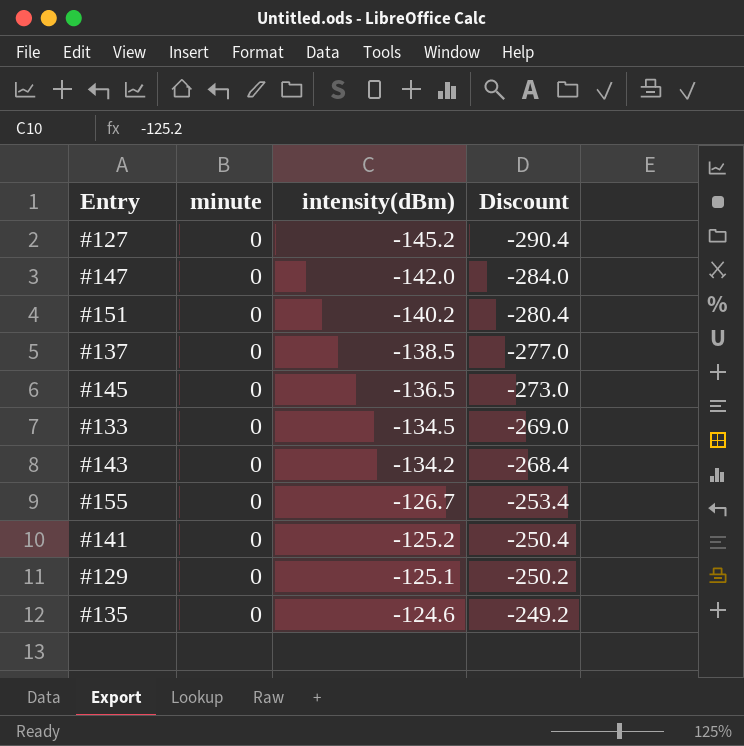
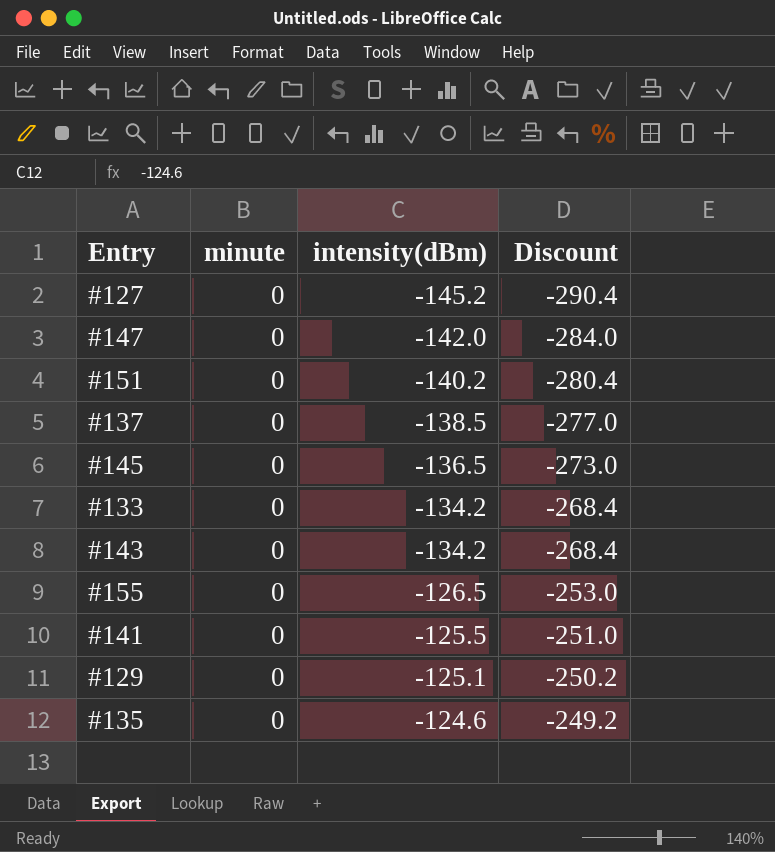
#133 | intensity(dBm): -134.5 -> -134.2
#133 | Discount: -269.0 -> -268.4
#155 | intensity(dBm): -126.7 -> -126.5
#155 | Discount: -253.4 -> -253.0
#141 | intensity(dBm): -125.2 -> -125.5
#141 | Discount: -250.4 -> -251.0

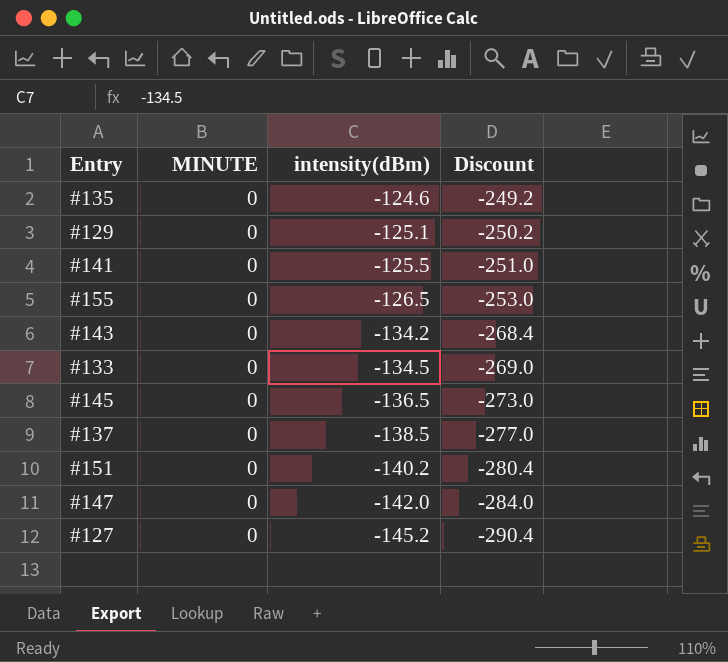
row order: intensity(dBm) ascending -> intensity(dBm) descending
column name: minute -> MINUTE
#133 | intensity(dBm): -134.2 -> -134.5
#133 | Discount: -268.4 -> -269.0

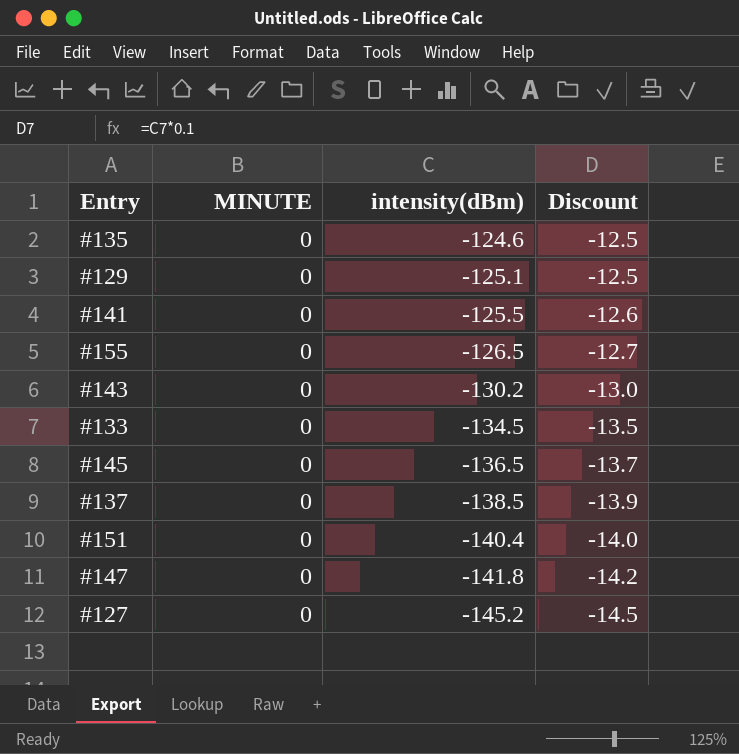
column Discount | formula: [intensity(dBm)] * 2 -> [intensity(dBm)] * 0.1
#143 | intensity(dBm): -134.2 -> -130.2
#151 | intensity(dBm): -140.2 -> -140.4
#147 | intensity(dBm): -142.0 -> -141.8

